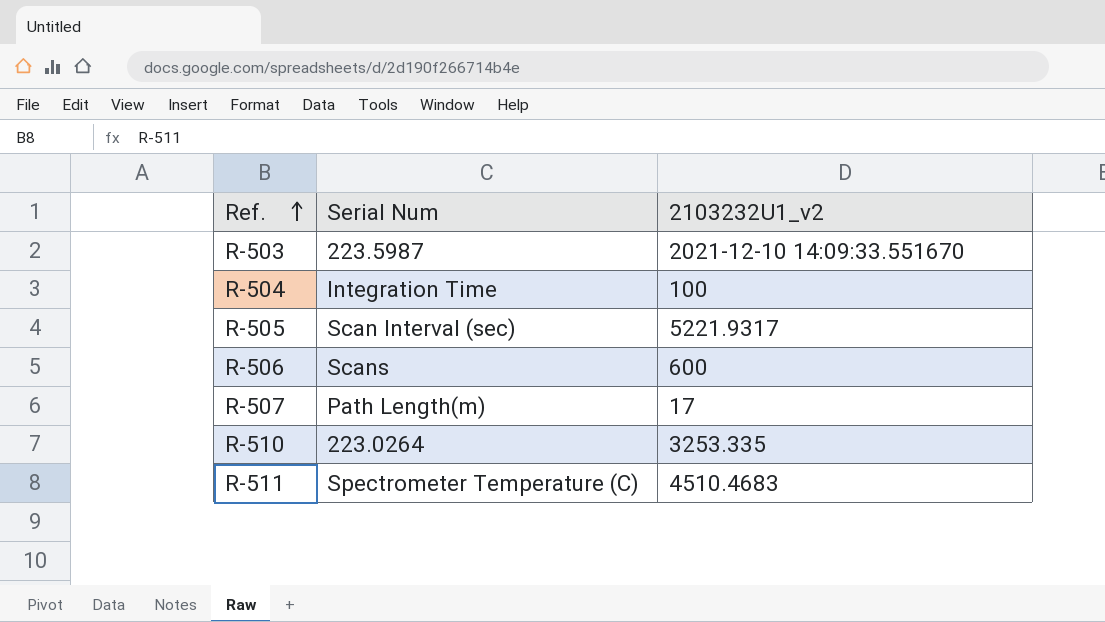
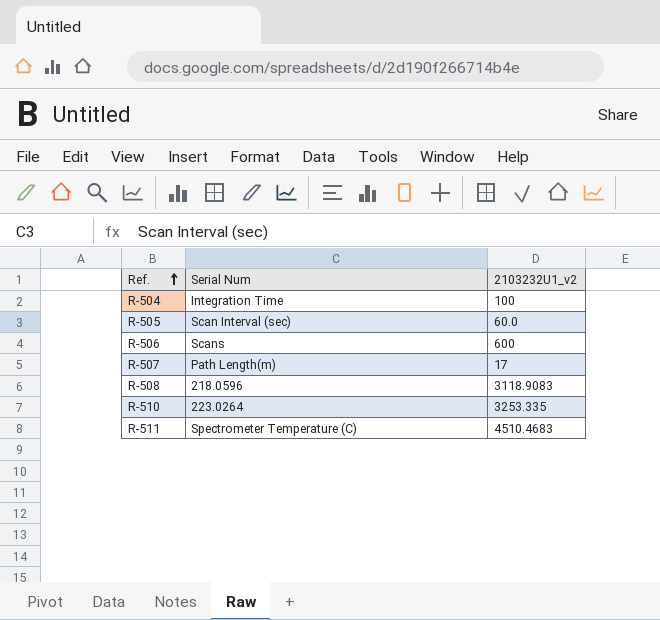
row R-503: 223.5987 | 2021-12-10 14:09:33.551670 -> none
R-505 | 2103232U1_v2: 5221.9317 -> 60.0
row R-508: none -> 218.0596 | 3118.9083

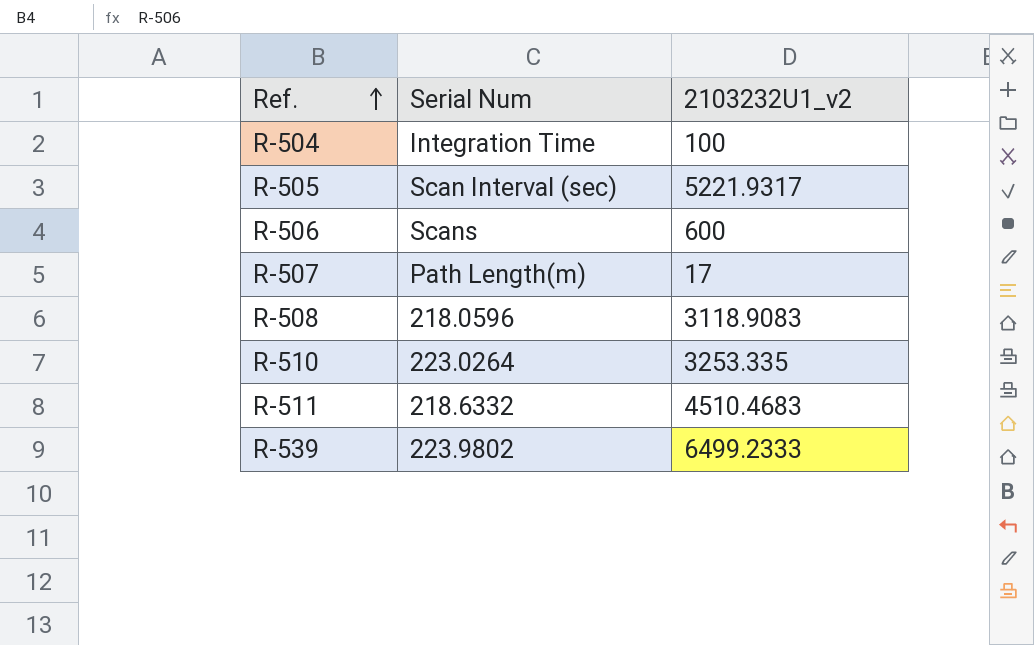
R-505 | 2103232U1_v2: 60.0 -> 5221.9317
R-511 | Serial Num: Spectrometer Temperature (C) -> 218.6332
row R-539: none -> 223.9802 | 6499.2333

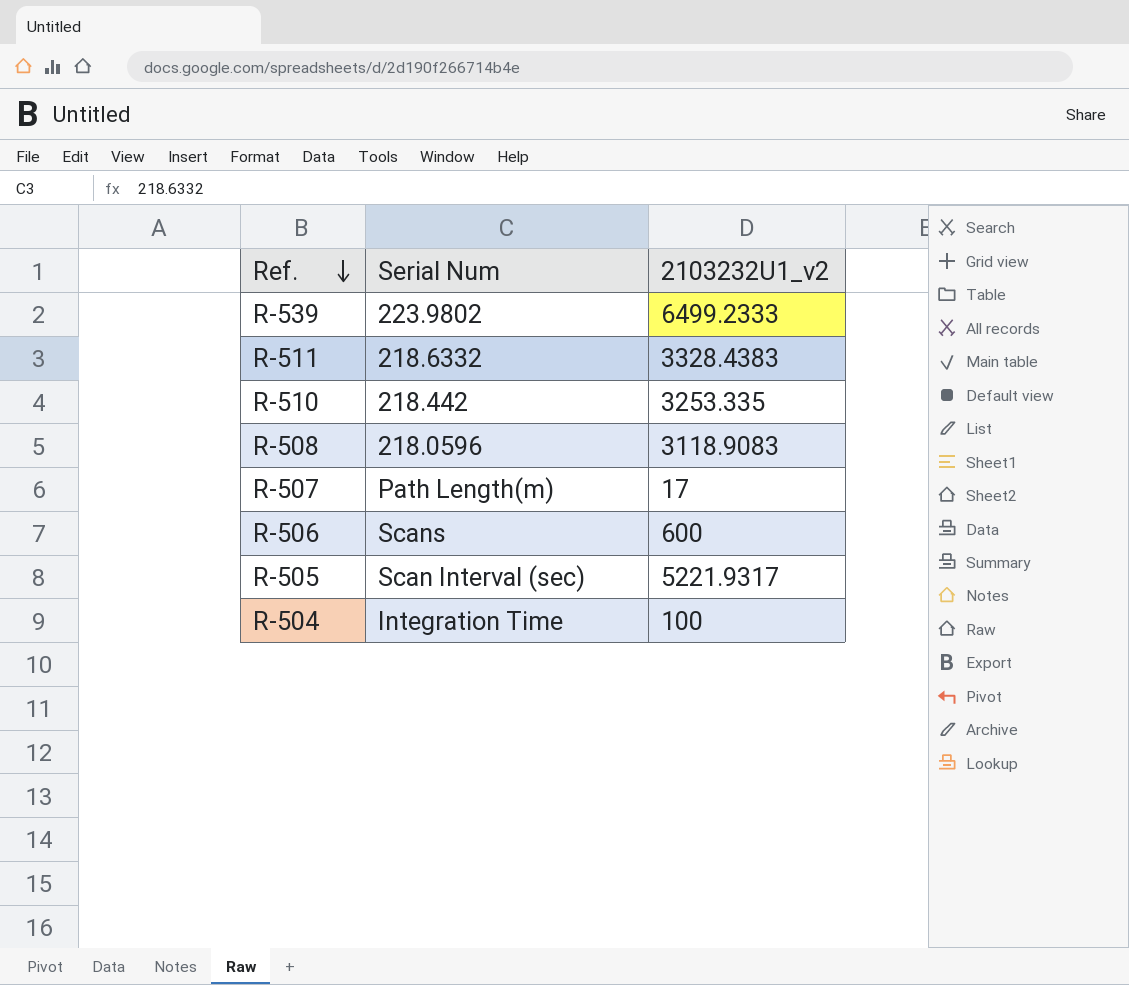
row order: Ref. ascending -> Ref. descending
R-511 | 2103232U1_v2: 4510.4683 -> 3328.4383
R-510 | Serial Num: 223.0264 -> 218.442

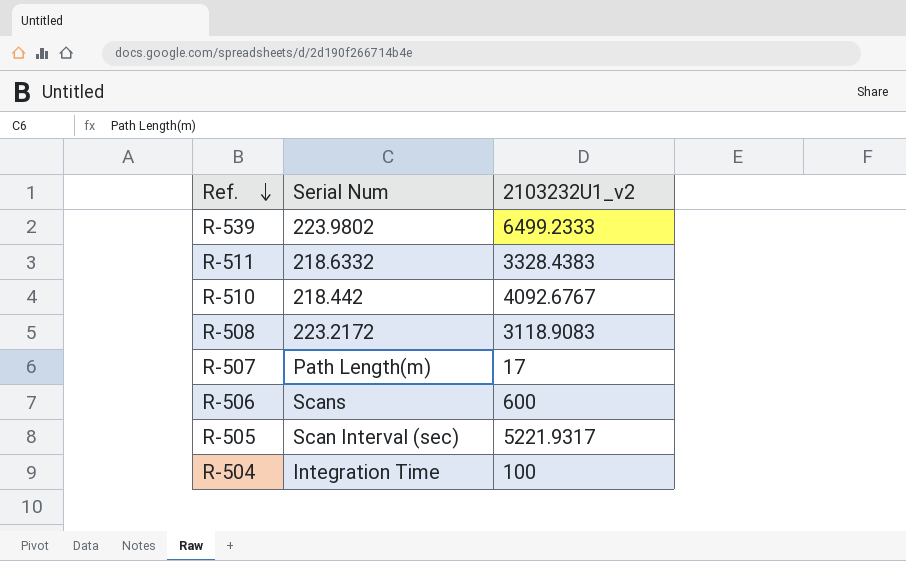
R-510 | 2103232U1_v2: 3253.335 -> 4092.6767
R-508 | Serial Num: 218.0596 -> 223.2172

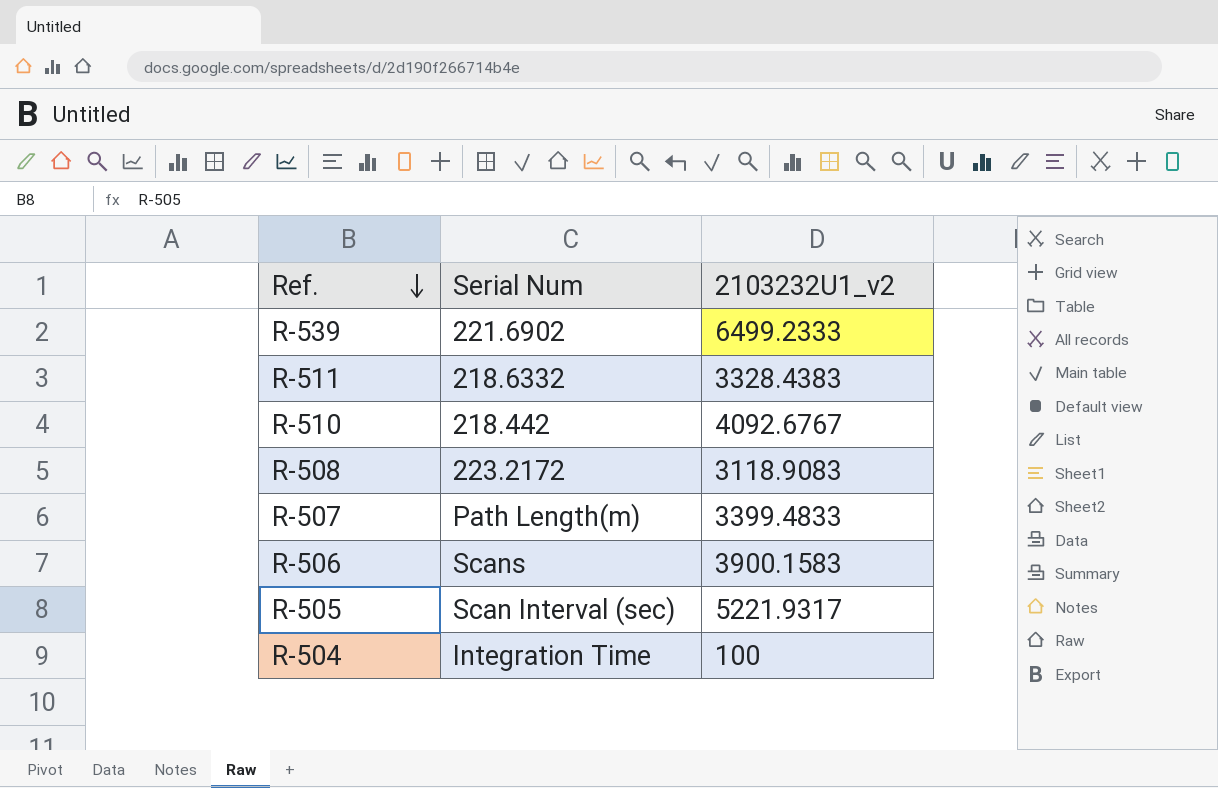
R-539 | Serial Num: 223.9802 -> 221.6902
R-507 | 2103232U1_v2: 17 -> 3399.4833
R-506 | 2103232U1_v2: 600 -> 3900.1583

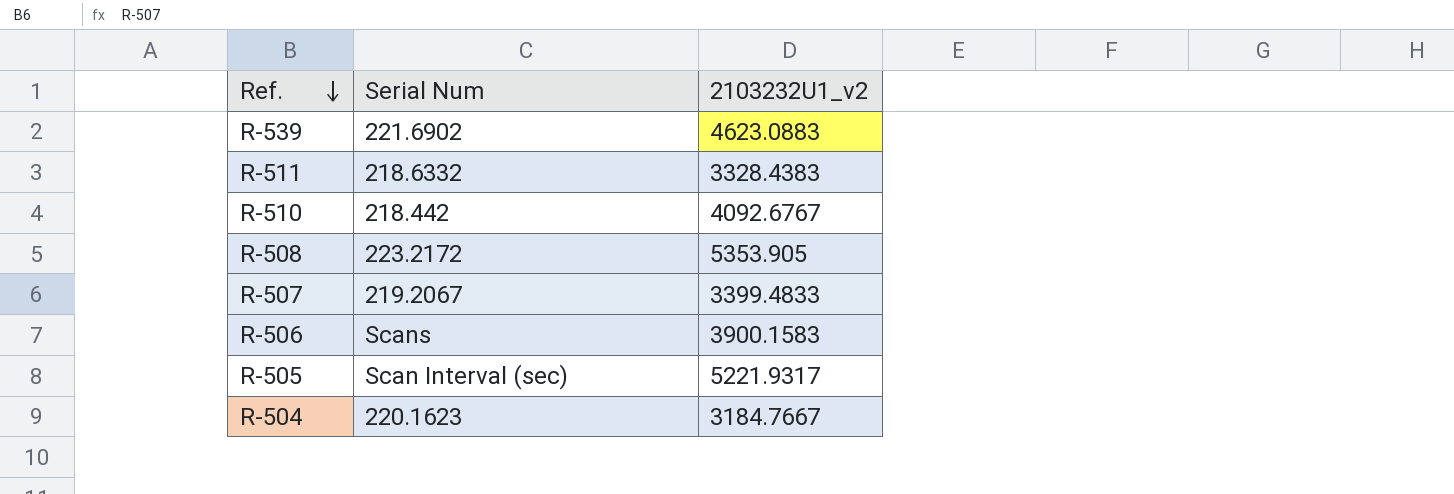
R-539 | 2103232U1_v2: 6499.2333 -> 4623.0883
R-508 | 2103232U1_v2: 3118.9083 -> 5353.905
R-507 | Serial Num: Path Length(m) -> 219.2067
R-504 | Serial Num: Integration Time -> 220.1623
R-504 | 2103232U1_v2: 100 -> 3184.7667

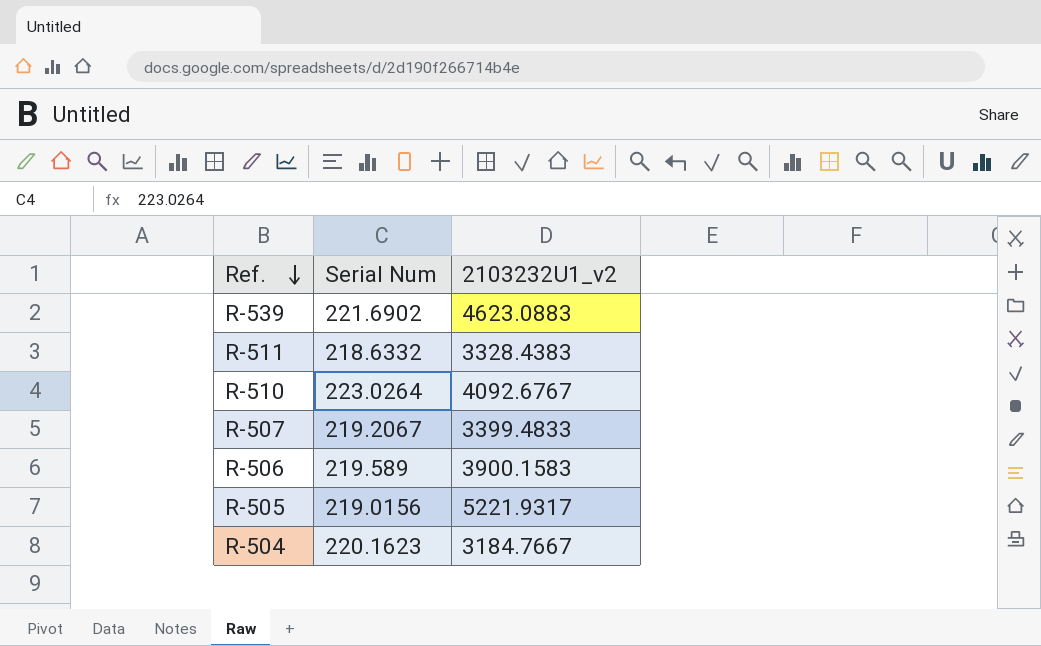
row R-508: 223.2172 | 5353.905 -> none
R-510 | Serial Num: 218.442 -> 223.0264
R-506 | Serial Num: Scans -> 219.589
R-505 | Serial Num: Scan Interval (sec) -> 219.0156

